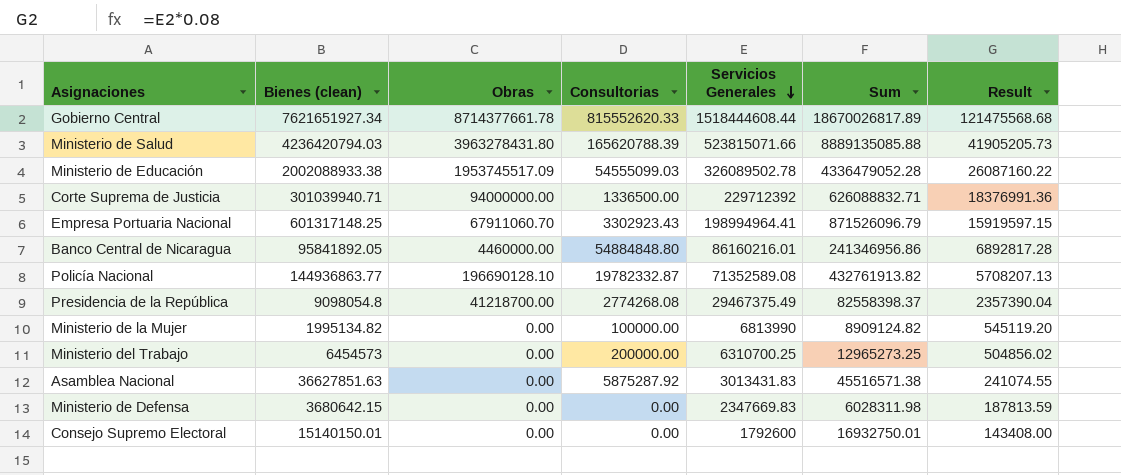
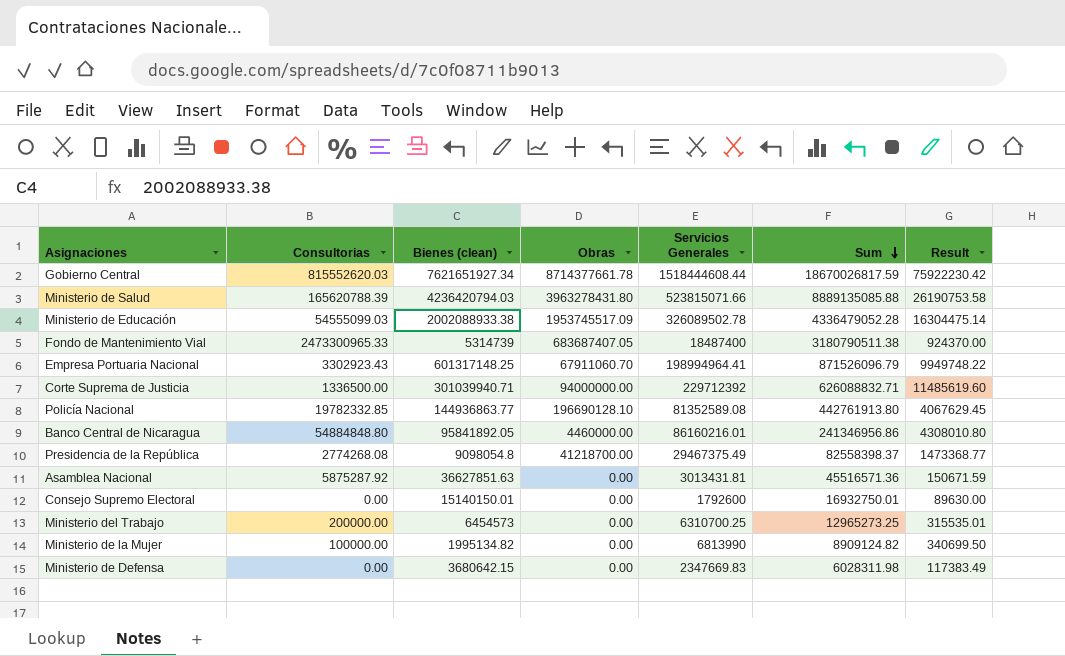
row order: Servicios Generales descending -> Sum descending
column Consultorias | position: 4 -> 2
column Result | formula: [Servicios Generales] * 0.08 -> [Servicios Generales] * 0.05
Gobierno Central | Consultorias: 815552620.33 -> 815552620.03
Gobierno Central | Sum: 18670026817.89 -> 18670026817.59
row Fondo de Mantenimiento Vial: none -> 2473300965.33 | 5314739 | 683687407.05 | 18487400 | 3180790511.38 | 924370.00
Policía Nacional | Consultorias: 19782332.87 -> 19782332.85
Policía Nacional | Servicios Generales: 71352589.08 -> 81352589.08
Policía Nacional | Sum: 432761913.82 -> 442761913.80
Asamblea Nacional | Servicios Generales: 3013431.83 -> 3013431.81
Asamblea Nacional | Sum: 45516571.38 -> 45516571.36

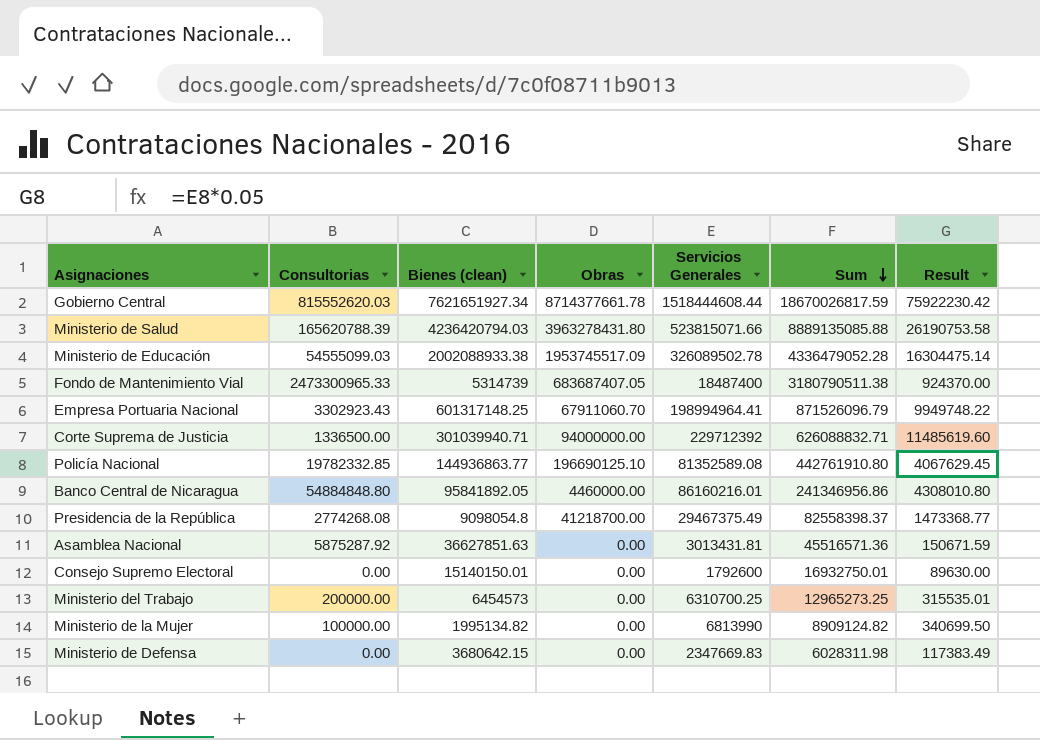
Policía Nacional | Obras: 196690128.10 -> 196690125.10
Policía Nacional | Sum: 442761913.80 -> 442761910.80

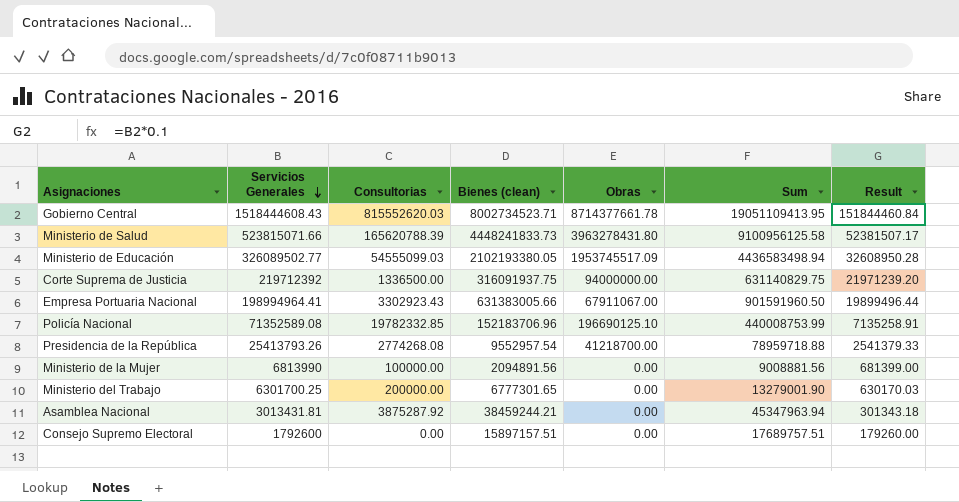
row order: Sum descending -> Servicios Generales descending
column Servicios Generales | position: 5 -> 2
column Result | formula: [Servicios Generales] * 0.05 -> [Servicios Generales] * 0.1
row Fondo de Mantenimiento Vial: 2473300965.33 | 5314739 | 683687407.05 | 18487400 | 3180790511.38 | 924370.00 -> none
row Banco Central de Nicaragua: 54884848.80 | 95841892.05 | 4460000.00 | 86160216.01 | 241346956.86 | 4308010.80 -> none
row Ministerio de Defensa: 0.00 | 3680642.15 | 0.00 | 2347669.83 | 6028311.98 | 117383.49 -> none
Gobierno Central | Servicios Generales: 1518444608.44 -> 1518444608.43
Gobierno Central | Bienes (clean): 7621651927.34 -> 8002734523.71
Gobierno Central | Sum: 18670026817.59 -> 19051109413.95
Ministerio de Salud | Bienes (clean): 4236420794.03 -> 4448241833.73
Ministerio de Salud | Sum: 8889135085.88 -> 9100956125.58
Ministerio de Educación | Servicios Generales: 326089502.78 -> 326089502.77
Ministerio de Educación | Bienes (clean): 2002088933.38 -> 2102193380.05
Ministerio de Educación | Sum: 4336479052.28 -> 4436583498.94
Corte Suprema de Justicia | Servicios Generales: 229712392 -> 219712392
Corte Suprema de Justicia | Bienes (clean): 301039940.71 -> 316091937.75
Corte Suprema de Justicia | Sum: 626088832.71 -> 631140829.75
Empresa Portuaria Nacional | Bienes (clean): 601317148.25 -> 631383005.66
Empresa Portuaria Nacional | Obras: 67911060.70 -> 67911067.00
Empresa Portuaria Nacional | Sum: 871526096.79 -> 901591960.50
Policía Nacional | Servicios Generales: 81352589.08 -> 71352589.08
Policía Nacional | Bienes (clean): 144936863.77 -> 152183706.96
Policía Nacional | Sum: 442761910.80 -> 440008753.99
Presidencia de la República | Servicios Generales: 29467375.49 -> 25413793.26
Presidencia de la República | Bienes (clean): 9098054.8 -> 9552957.54
Presidencia de la República | Sum: 82558398.37 -> 78959718.88
Ministerio de la Mujer | Bienes (clean): 1995134.82 -> 2094891.56
Ministerio de la Mujer | Sum: 8909124.82 -> 9008881.56
Ministerio del Trabajo | Servicios Generales: 6310700.25 -> 6301700.25
Ministerio del Trabajo | Bienes (clean): 6454573 -> 6777301.65
Ministerio del Trabajo | Sum: 12965273.25 -> 13279001.90
Asamblea Nacional | Consultorias: 5875287.92 -> 3875287.92
Asamblea Nacional | Bienes (clean): 36627851.63 -> 38459244.21
Asamblea Nacional | Sum: 45516571.36 -> 45347963.94
Consejo Supremo Electoral | Bienes (clean): 15140150.01 -> 15897157.51
Consejo Supremo Electoral | Sum: 16932750.01 -> 17689757.51

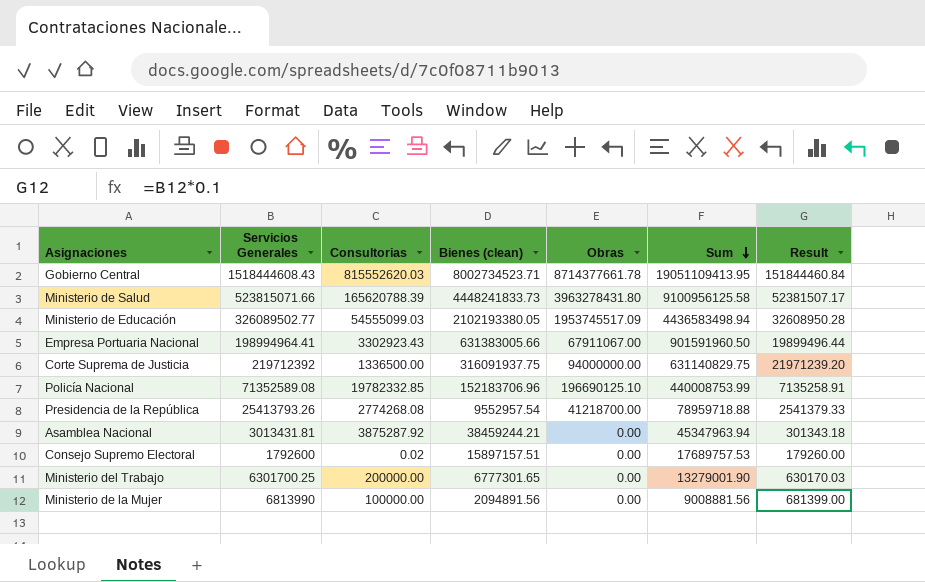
row order: Servicios Generales descending -> Sum descending
Consejo Supremo Electoral | Consultorias: 0.00 -> 0.02
Consejo Supremo Electoral | Sum: 17689757.51 -> 17689757.53

